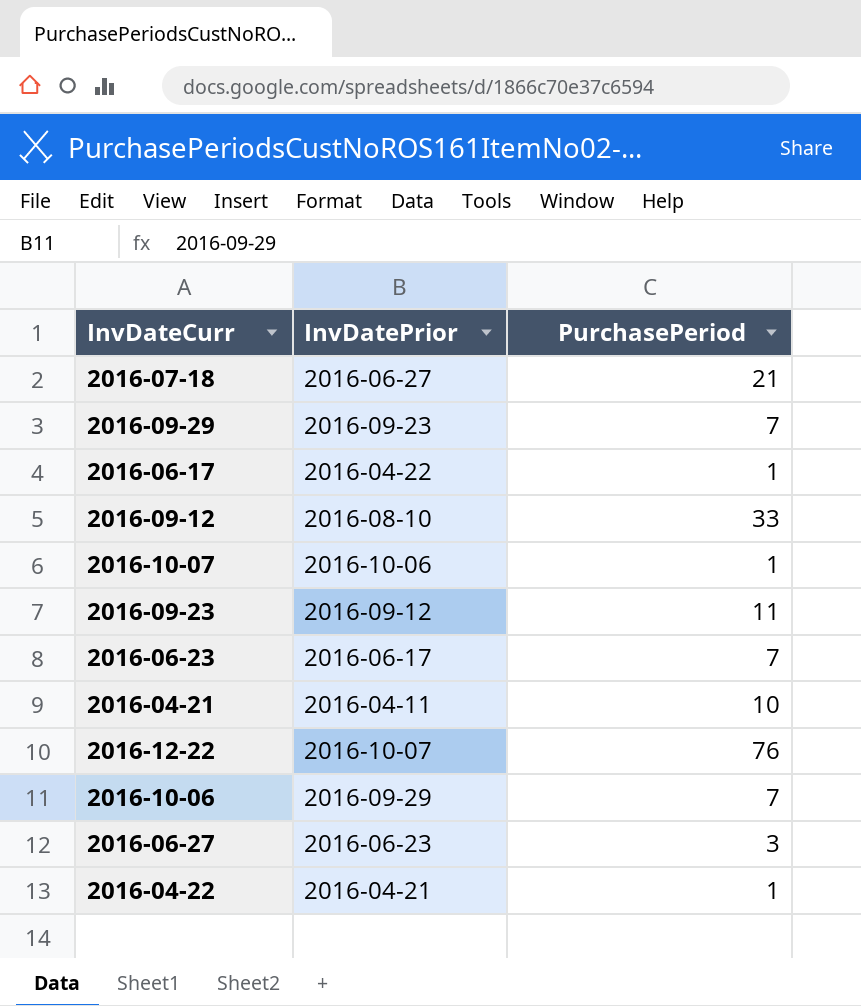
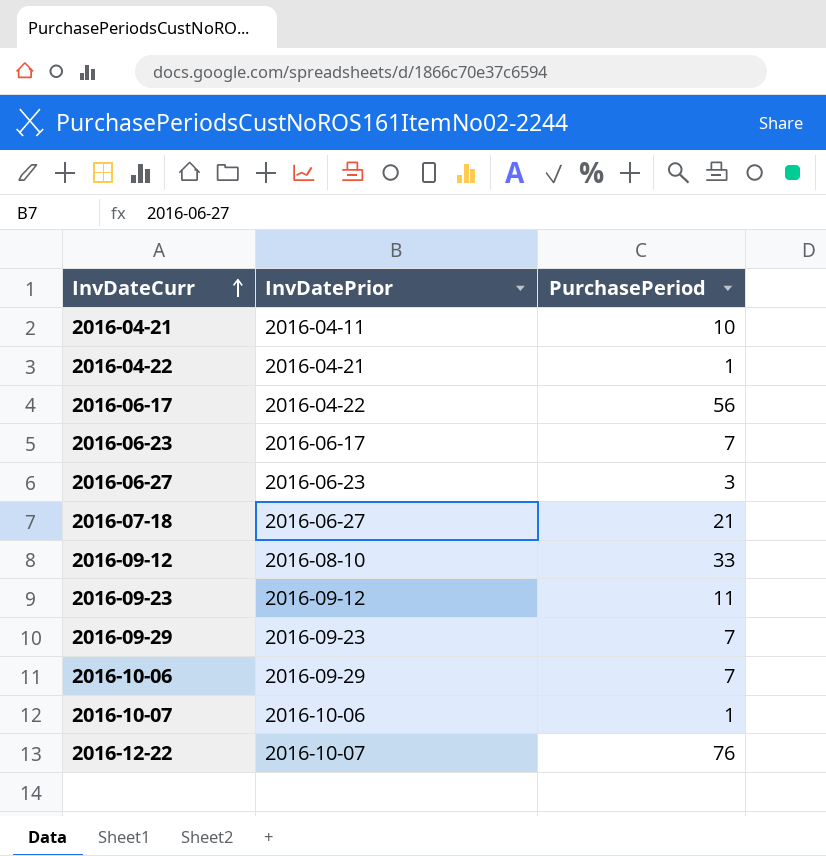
row order: none -> InvDateCurr ascending
2016-06-17 | PurchasePeriod: 1 -> 56

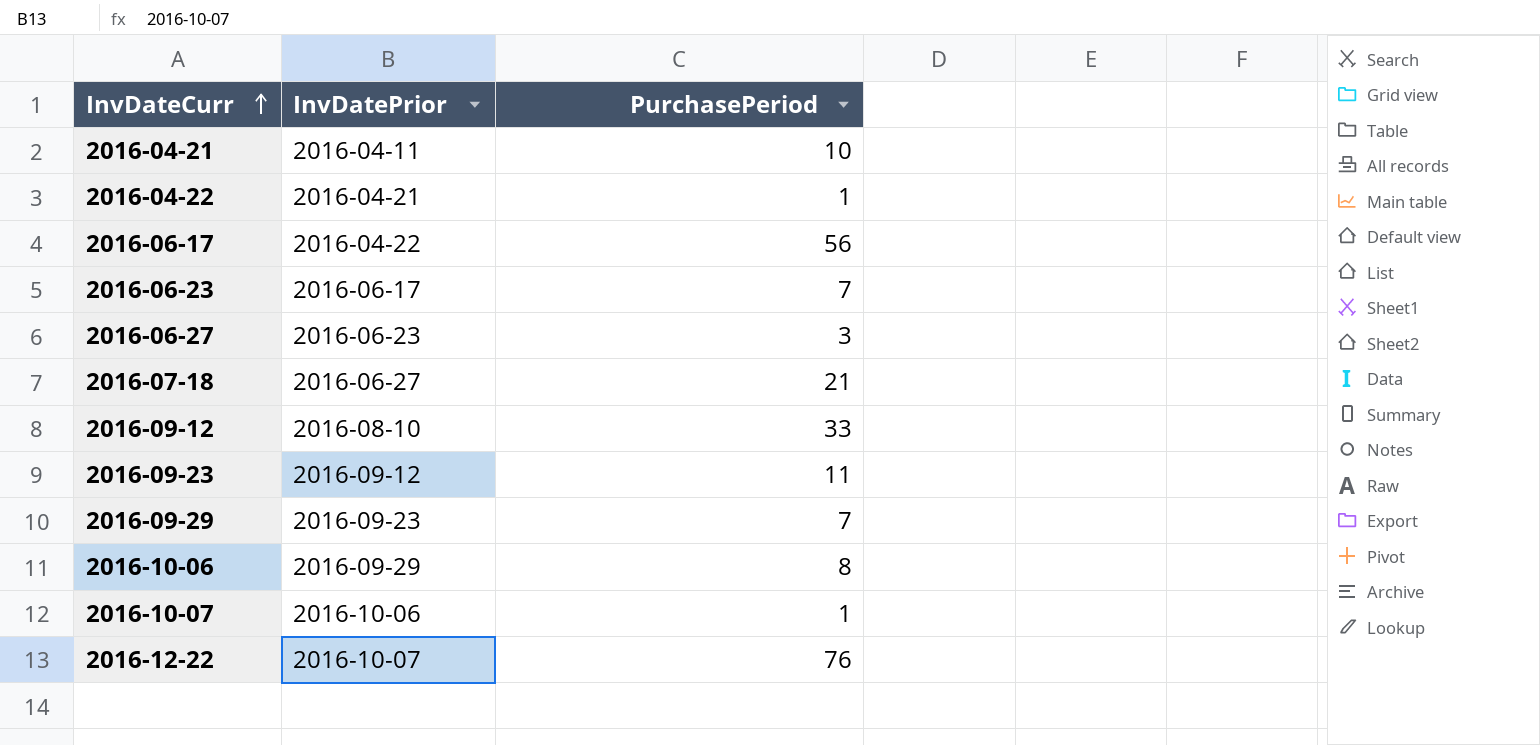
2016-10-06 | PurchasePeriod: 7 -> 8

